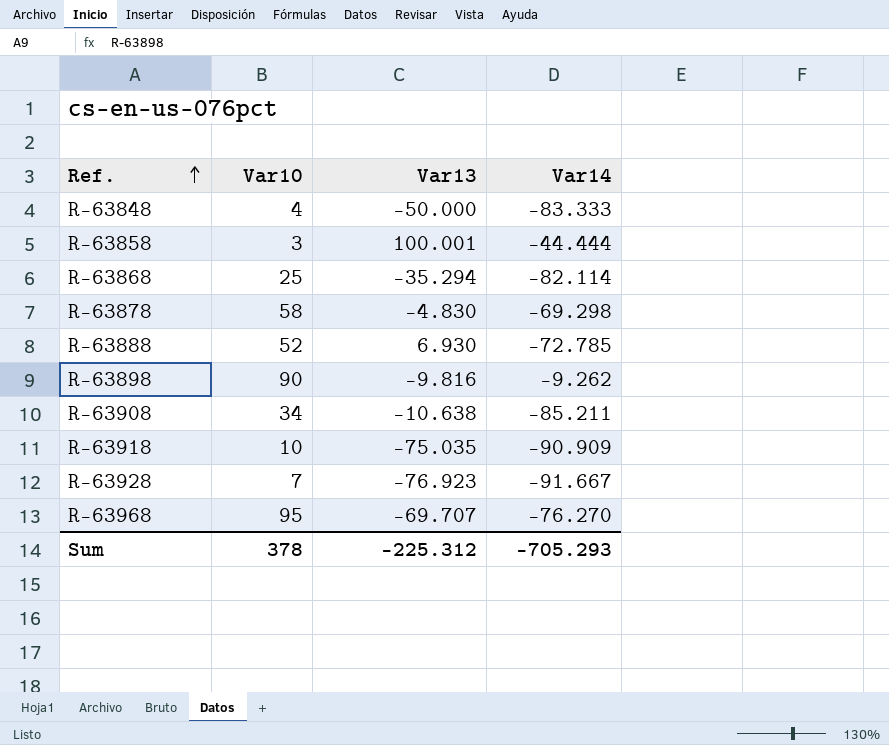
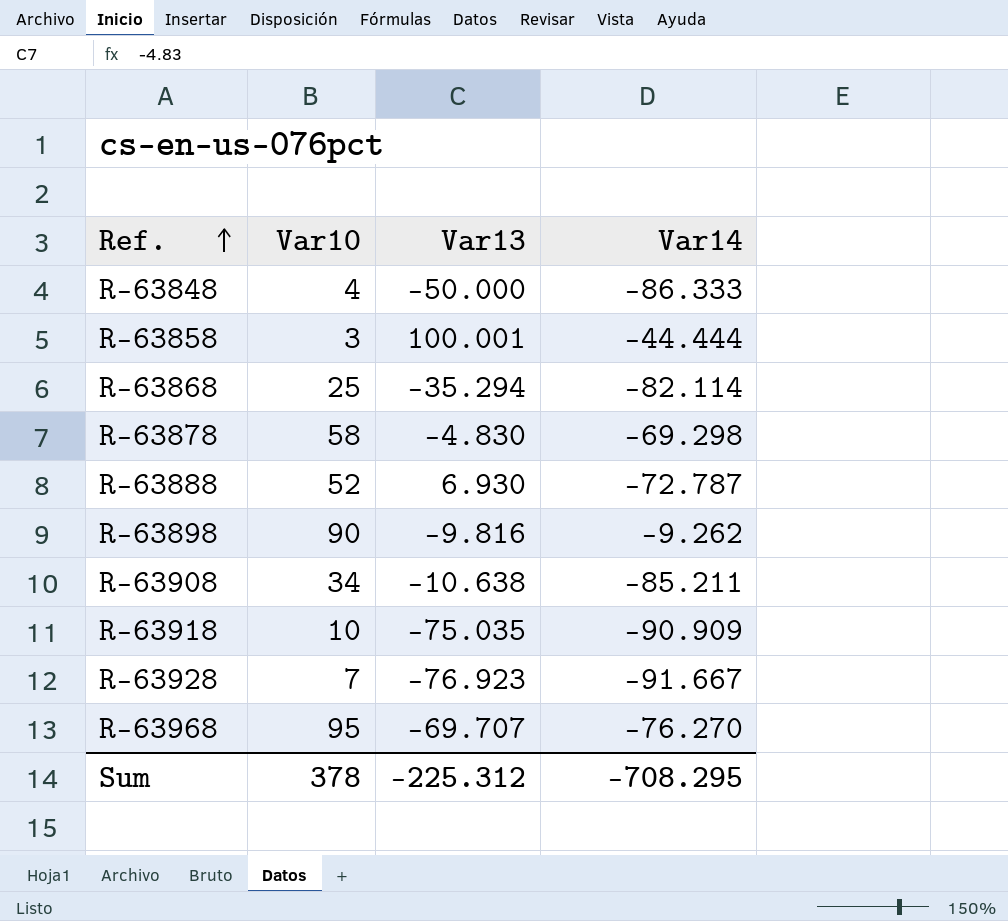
R-63848 | Var14: -83.333 -> -86.333
R-63888 | Var14: -72.785 -> -72.787
Sum | Var14: -705.293 -> -708.295

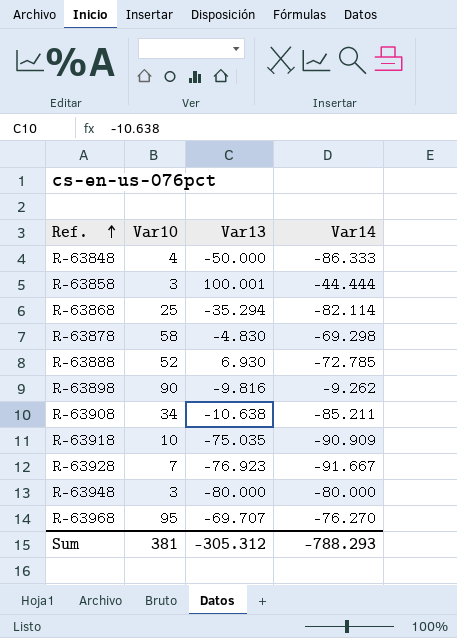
R-63888 | Var14: -72.787 -> -72.785
row R-63948: none -> 3 | -80.000 | -80.000
Sum | Var10: 378 -> 381
Sum | Var13: -225.312 -> -305.312
Sum | Var14: -708.295 -> -788.293

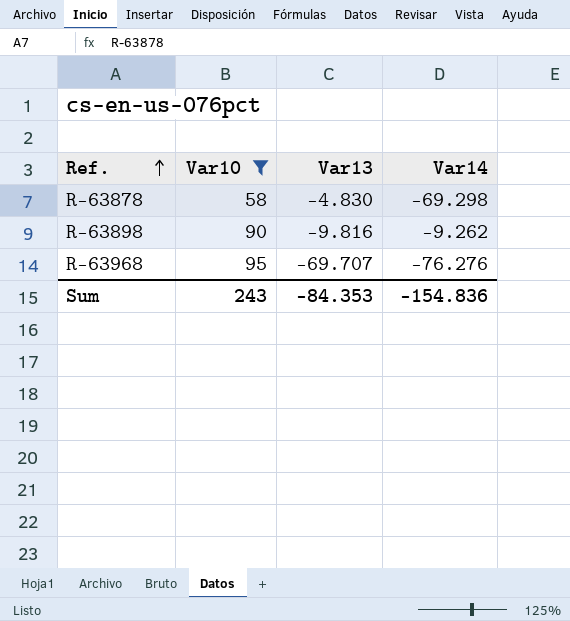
filter: none -> Var10 >= 58
R-63968 | Var14: -76.270 -> -76.276
Sum | Var10: 381 -> 243
Sum | Var13: -305.312 -> -84.353
Sum | Var14: -788.293 -> -154.836

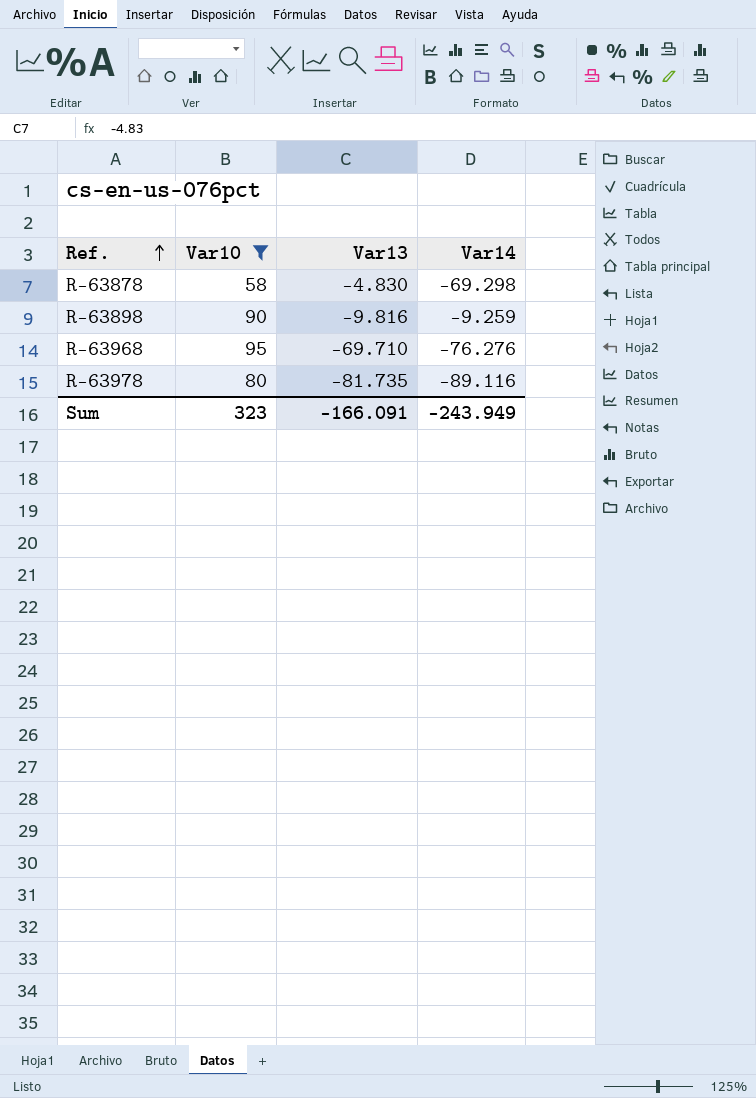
R-63898 | Var14: -9.262 -> -9.259
R-63968 | Var13: -69.707 -> -69.710
row R-63978: none -> 80 | -81.735 | -89.116
Sum | Var10: 243 -> 323
Sum | Var13: -84.353 -> -166.091
Sum | Var14: -154.836 -> -243.949

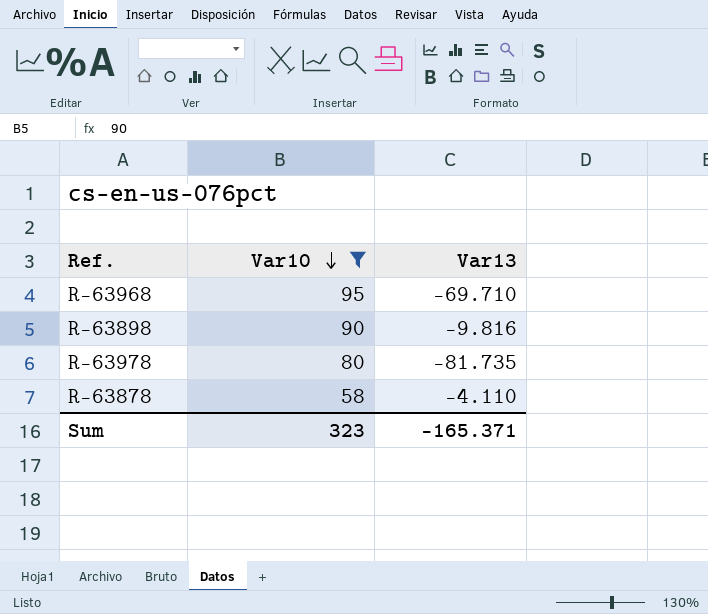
row order: Ref. ascending -> Var10 descending
column Var14 | position: 4 -> none
R-63878 | Var13: -4.830 -> -4.110
Sum | Var13: -166.091 -> -165.371

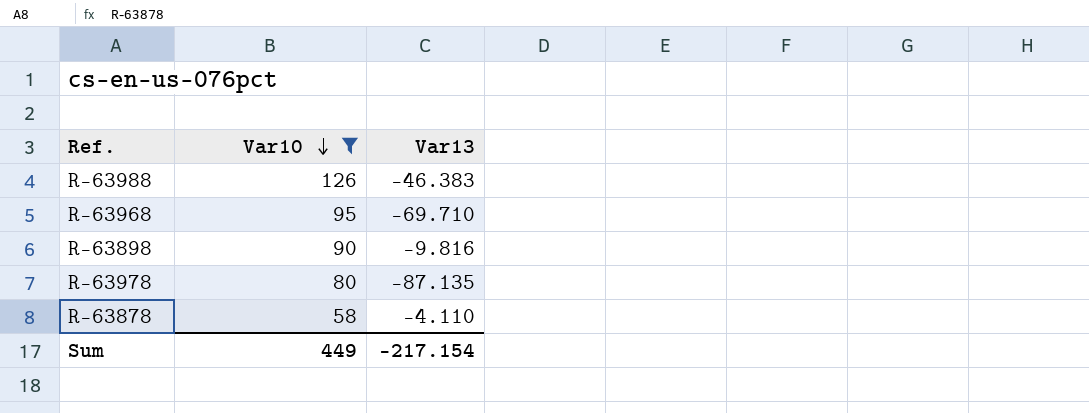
row R-63988: none -> 126 | -46.383
R-63978 | Var13: -81.735 -> -87.135
Sum | Var10: 323 -> 449
Sum | Var13: -165.371 -> -217.154

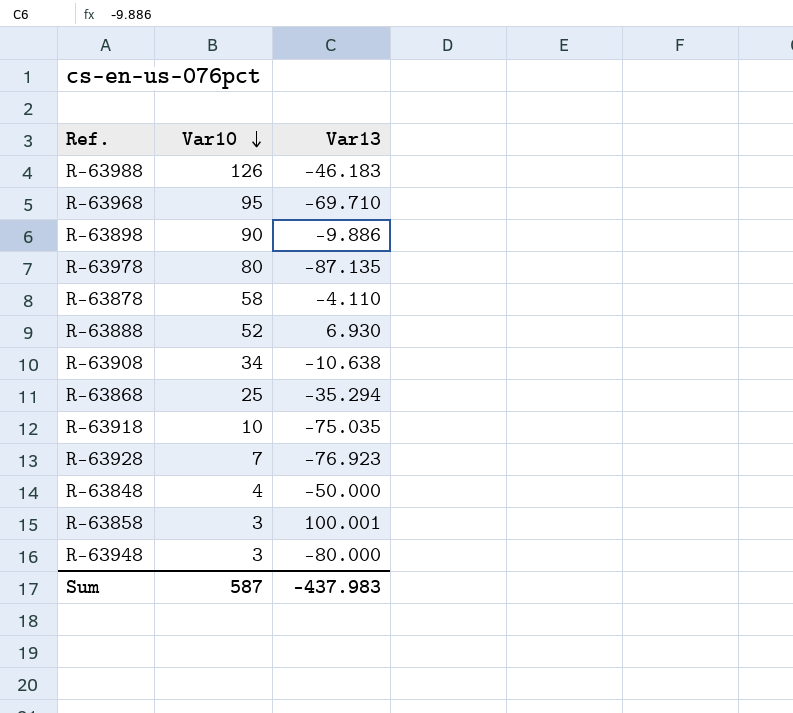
filter: Var10 >= 58 -> none
R-63988 | Var13: -46.383 -> -46.183
R-63898 | Var13: -9.816 -> -9.886
Sum | Var10: 449 -> 587
Sum | Var13: -217.154 -> -437.983

